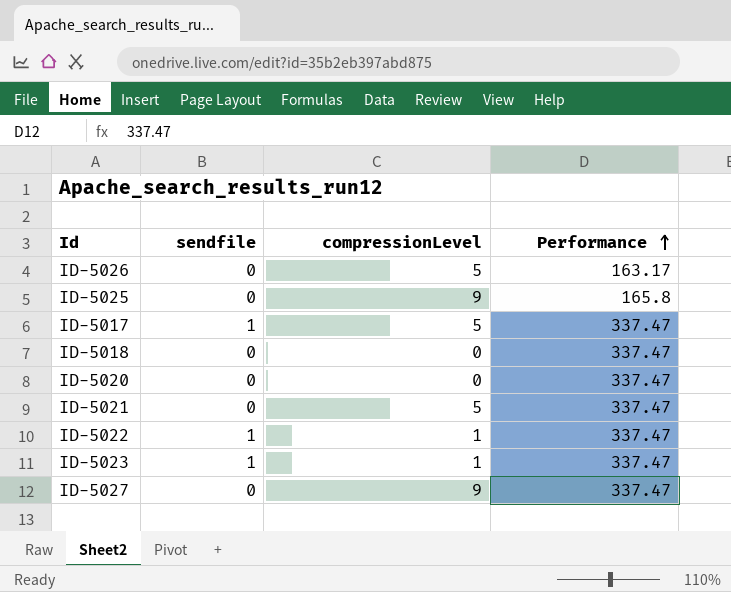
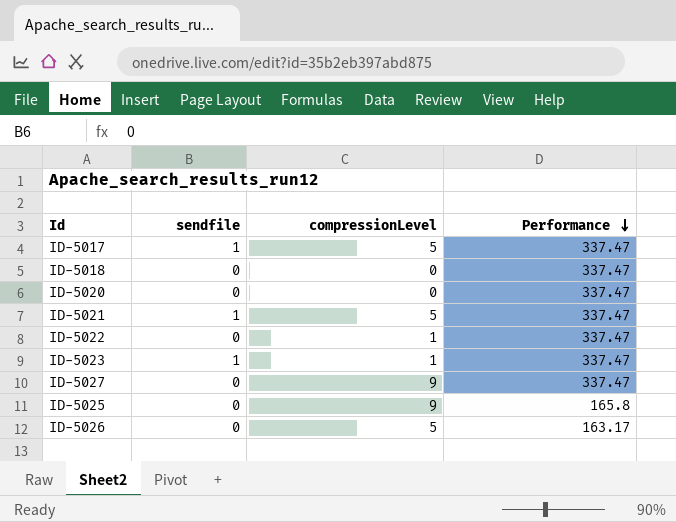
row order: Performance ascending -> Performance descending
ID-5021 | sendfile: 0 -> 1
ID-5022 | sendfile: 1 -> 0

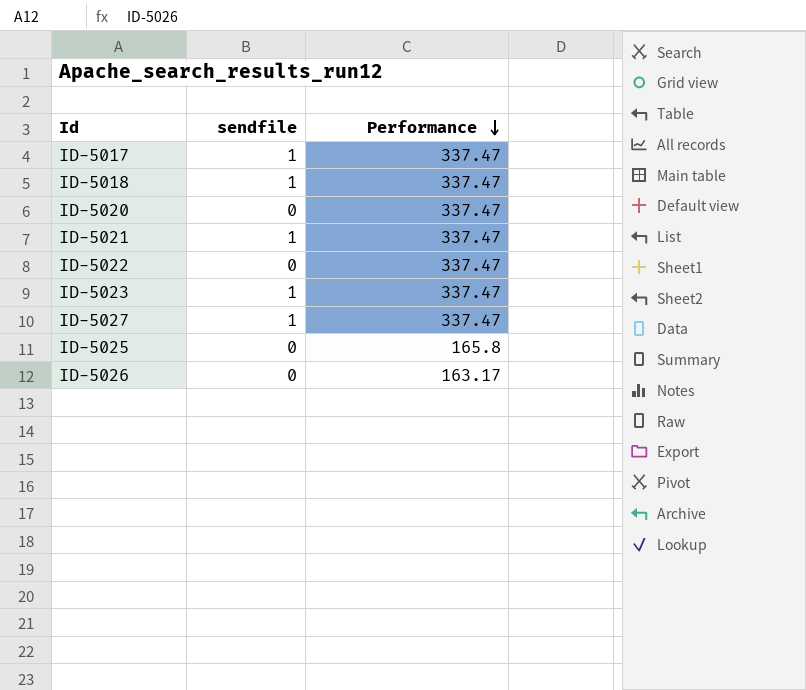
column compressionLevel | position: 3 -> none
ID-5018 | sendfile: 0 -> 1
ID-5027 | sendfile: 0 -> 1

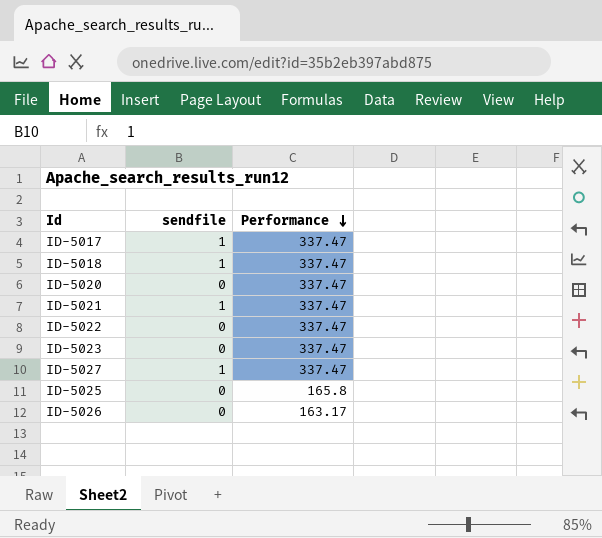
ID-5023 | sendfile: 1 -> 0

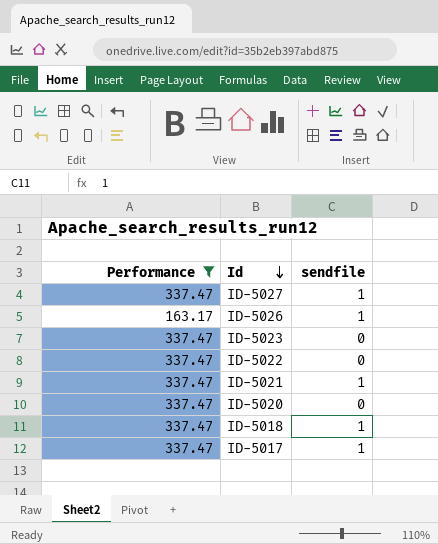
filter: none -> Performance != 165.8
row order: Performance descending -> Id descending
column Performance | position: 3 -> 1
ID-5026 | sendfile: 0 -> 1

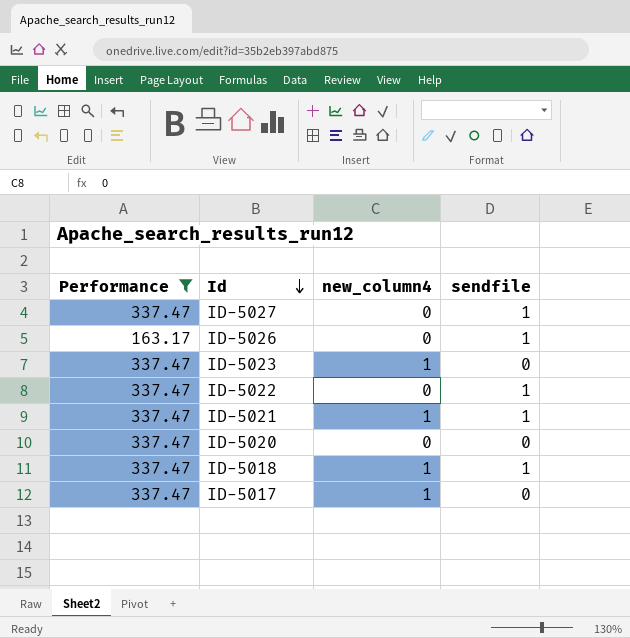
column new_column4 | position: none -> 3
ID-5022 | sendfile: 0 -> 1
ID-5017 | sendfile: 1 -> 0

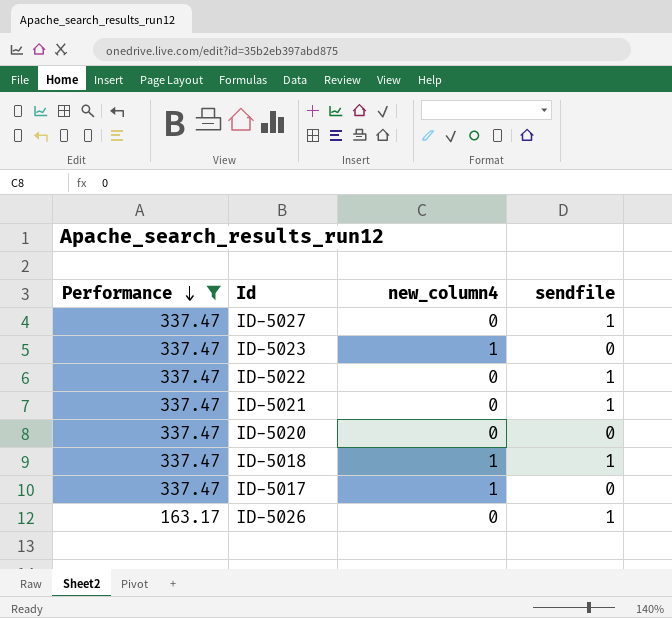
row order: Id descending -> Performance descending
ID-5021 | new_column4: 1 -> 0

